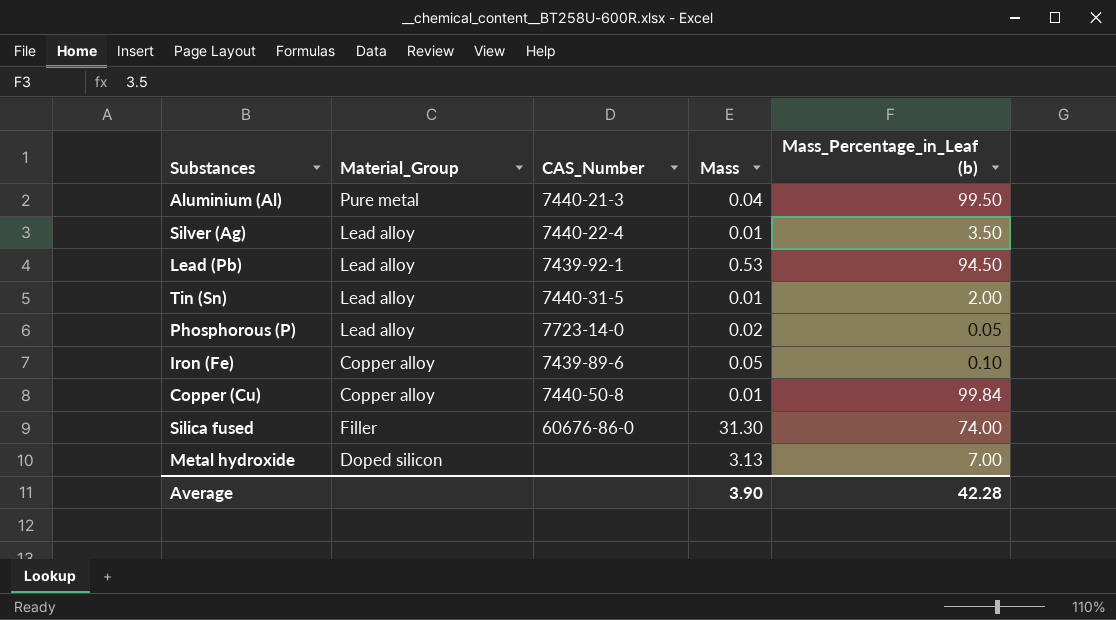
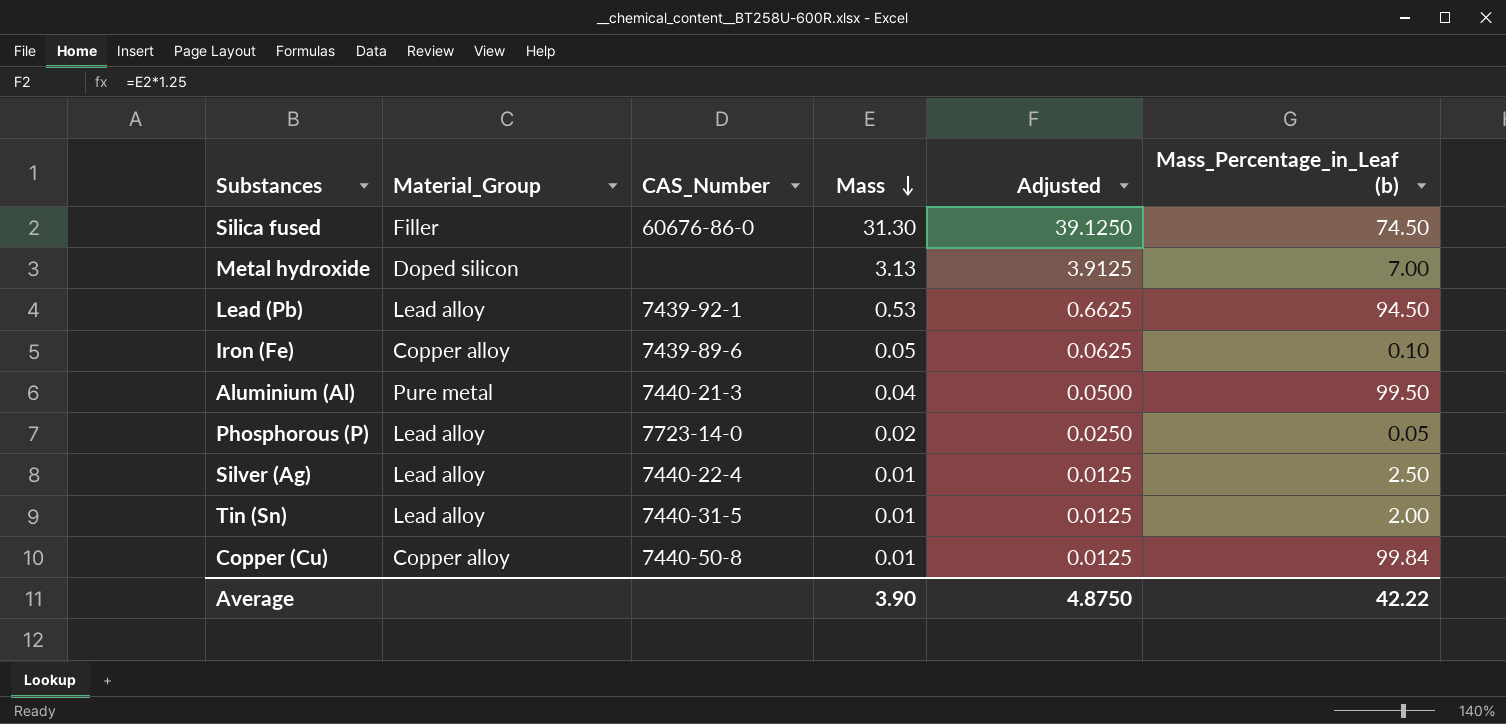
row order: none -> Mass descending
column Adjusted | formula: none -> [Mass] * 1.25
Silica fused | Mass_Percentage_in_Leaf (b): 74.00 -> 74.50
Silver (Ag) | Mass_Percentage_in_Leaf (b): 3.50 -> 2.50
Average | Mass_Percentage_in_Leaf (b): 42.28 -> 42.22

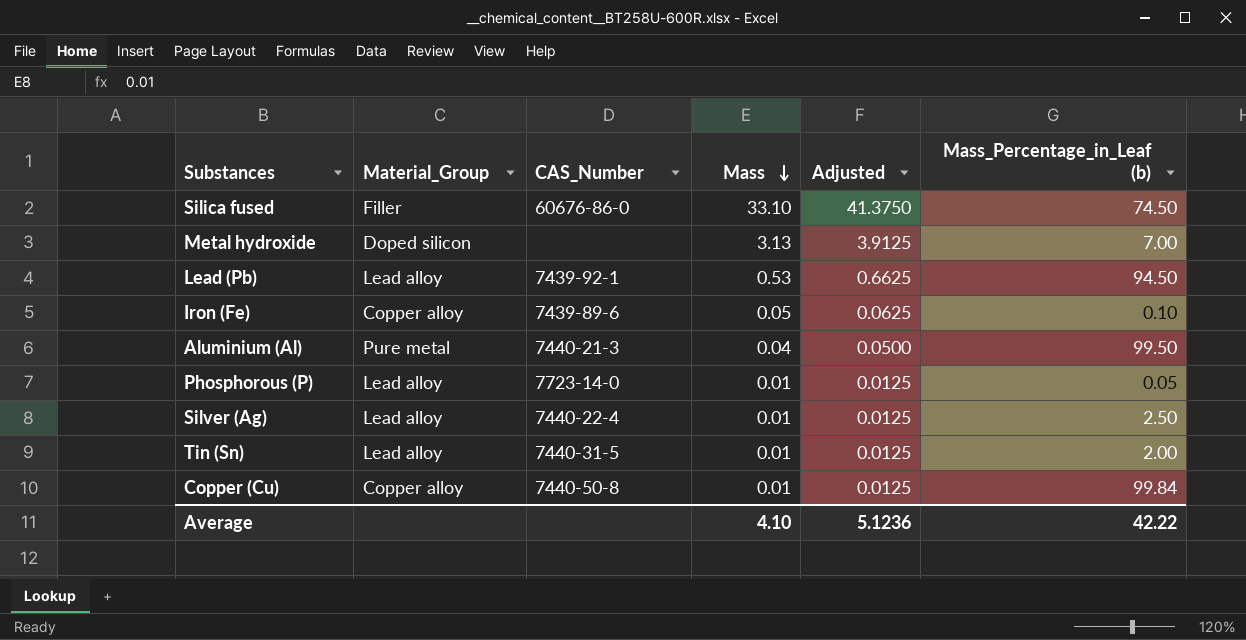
Silica fused | Mass: 31.30 -> 33.10
Silica fused | Adjusted: 39.1250 -> 41.3750
Phosphorous (P) | Mass: 0.02 -> 0.01
Phosphorous (P) | Adjusted: 0.0250 -> 0.0125
Average | Mass: 3.90 -> 4.10
Average | Adjusted: 4.8750 -> 5.1236

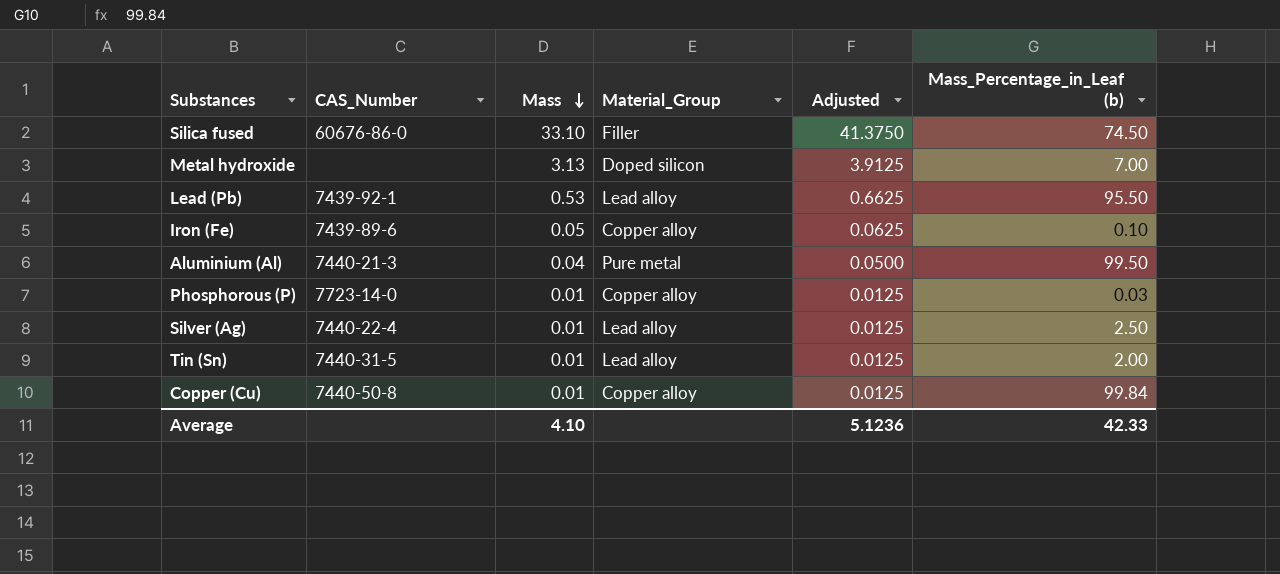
column Material_Group | position: 2 -> 4
Lead (Pb) | Mass_Percentage_in_Leaf (b): 94.50 -> 95.50
Phosphorous (P) | Material_Group: Lead alloy -> Copper alloy
Phosphorous (P) | Mass_Percentage_in_Leaf (b): 0.05 -> 0.03
Average | Mass_Percentage_in_Leaf (b): 42.22 -> 42.33

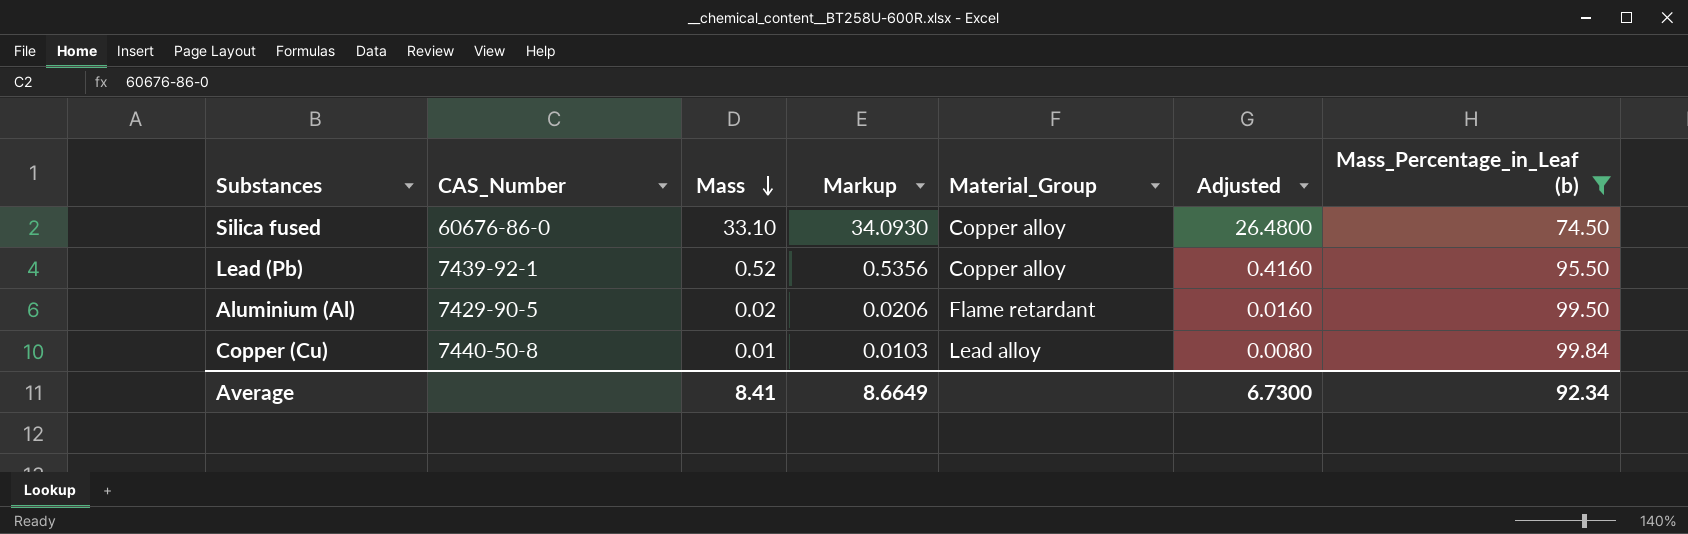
filter: none -> Mass_Percentage_in_Leaf (b) >= 74.50
column Markup | formula: none -> [Mass] * 1.03
column Adjusted | formula: [Mass] * 1.25 -> [Mass] * 0.8
Silica fused | Material_Group: Filler -> Copper alloy
Lead (Pb) | Mass: 0.53 -> 0.52
Lead (Pb) | Material_Group: Lead alloy -> Copper alloy
Aluminium (Al) | CAS_Number: 7440-21-3 -> 7429-90-5
Aluminium (Al) | Mass: 0.04 -> 0.02
Aluminium (Al) | Material_Group: Pure metal -> Flame retardant
Copper (Cu) | Material_Group: Copper alloy -> Lead alloy
Average | Mass: 4.10 -> 8.41
Average | Adjusted: 5.1236 -> 6.7300
Average | Mass_Percentage_in_Leaf (b): 42.33 -> 92.34

